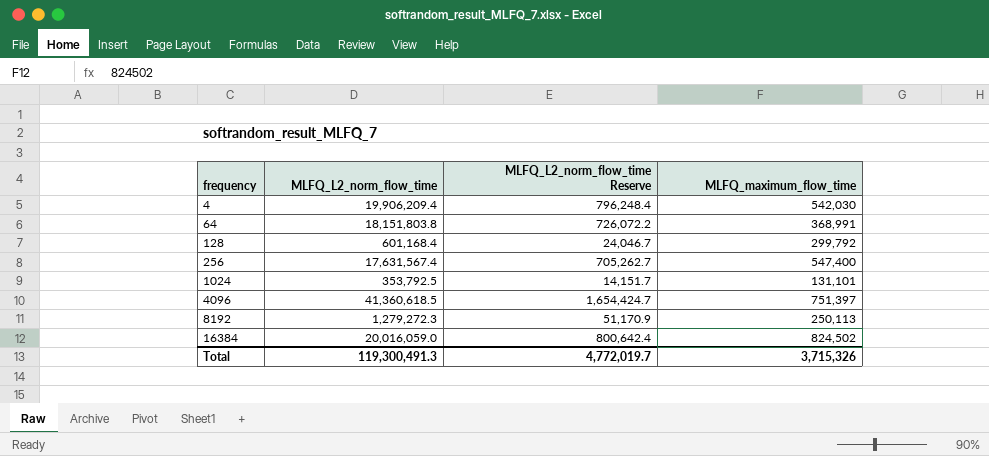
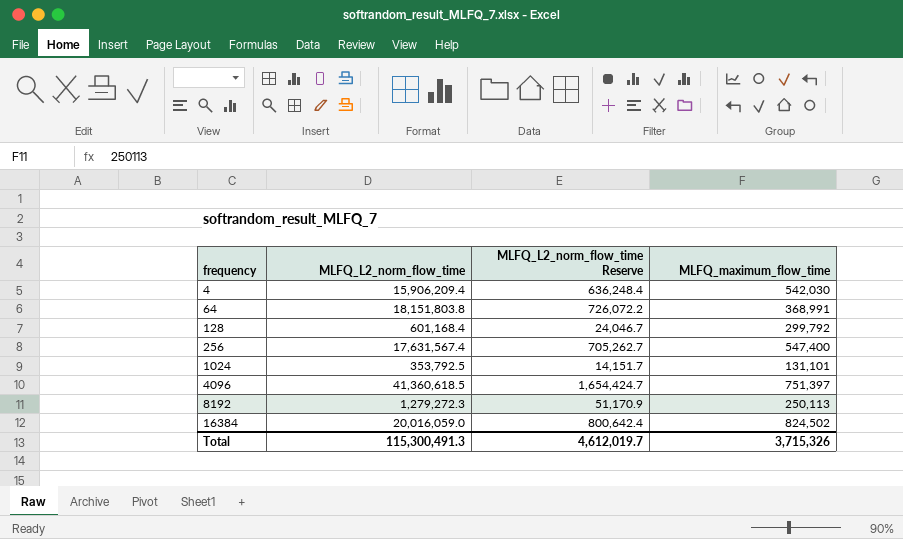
4 | MLFQ_L2_norm_flow_time: 19,906,209.4 -> 15,906,209.4
4 | MLFQ_L2_norm_flow_time Reserve: 796,248.4 -> 636,248.4
Total | MLFQ_L2_norm_flow_time: 119,300,491.3 -> 115,300,491.3
Total | MLFQ_L2_norm_flow_time Reserve: 4,772,019.7 -> 4,612,019.7

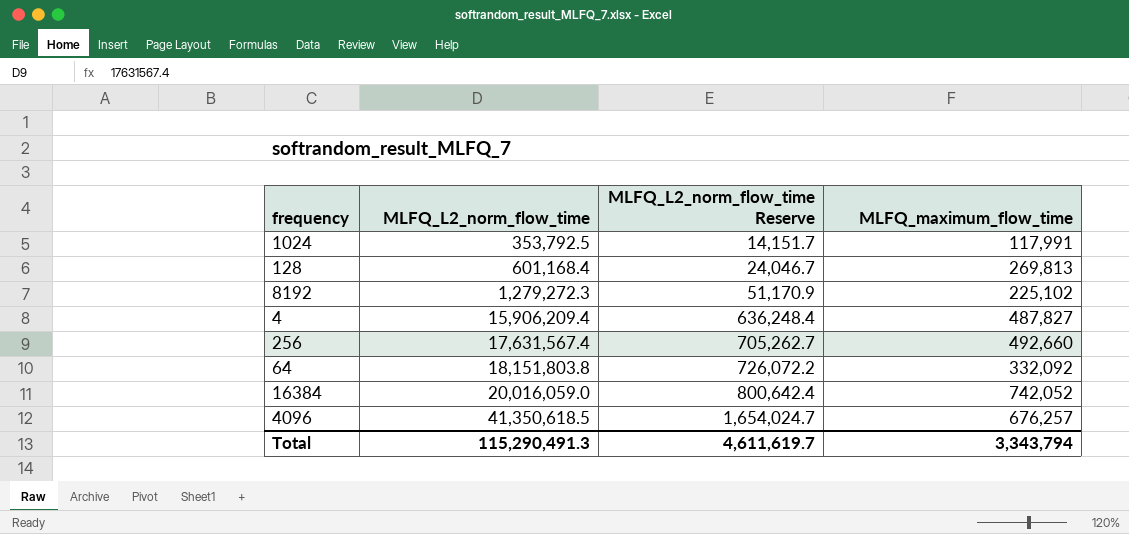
row order: frequency ascending -> MLFQ_L2_norm_flow_time ascending
1024 | MLFQ_maximum_flow_time: 131,101 -> 117,991
128 | MLFQ_maximum_flow_time: 299,792 -> 269,813
8192 | MLFQ_maximum_flow_time: 250,113 -> 225,102
4 | MLFQ_maximum_flow_time: 542,030 -> 487,827
256 | MLFQ_maximum_flow_time: 547,400 -> 492,660
64 | MLFQ_maximum_flow_time: 368,991 -> 332,092
16384 | MLFQ_maximum_flow_time: 824,502 -> 742,052
4096 | MLFQ_L2_norm_flow_time: 41,360,618.5 -> 41,350,618.5
4096 | MLFQ_L2_norm_flow_time Reserve: 1,654,424.7 -> 1,654,024.7
4096 | MLFQ_maximum_flow_time: 751,397 -> 676,257
Total | MLFQ_L2_norm_flow_time: 115,300,491.3 -> 115,290,491.3
Total | MLFQ_L2_norm_flow_time Reserve: 4,612,019.7 -> 4,611,619.7
Total | MLFQ_maximum_flow_time: 3,715,326 -> 3,343,794

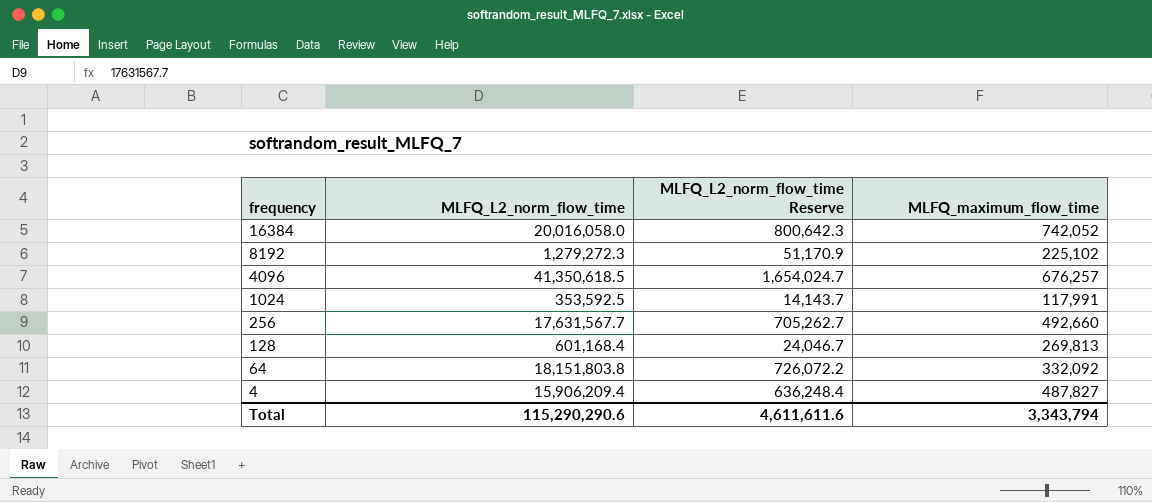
row order: MLFQ_L2_norm_flow_time ascending -> frequency descending
16384 | MLFQ_L2_norm_flow_time: 20,016,059.0 -> 20,016,058.0
16384 | MLFQ_L2_norm_flow_time Reserve: 800,642.4 -> 800,642.3
1024 | MLFQ_L2_norm_flow_time: 353,792.5 -> 353,592.5
1024 | MLFQ_L2_norm_flow_time Reserve: 14,151.7 -> 14,143.7
256 | MLFQ_L2_norm_flow_time: 17,631,567.4 -> 17,631,567.7
Total | MLFQ_L2_norm_flow_time: 115,290,491.3 -> 115,290,290.6
Total | MLFQ_L2_norm_flow_time Reserve: 4,611,619.7 -> 4,611,611.6

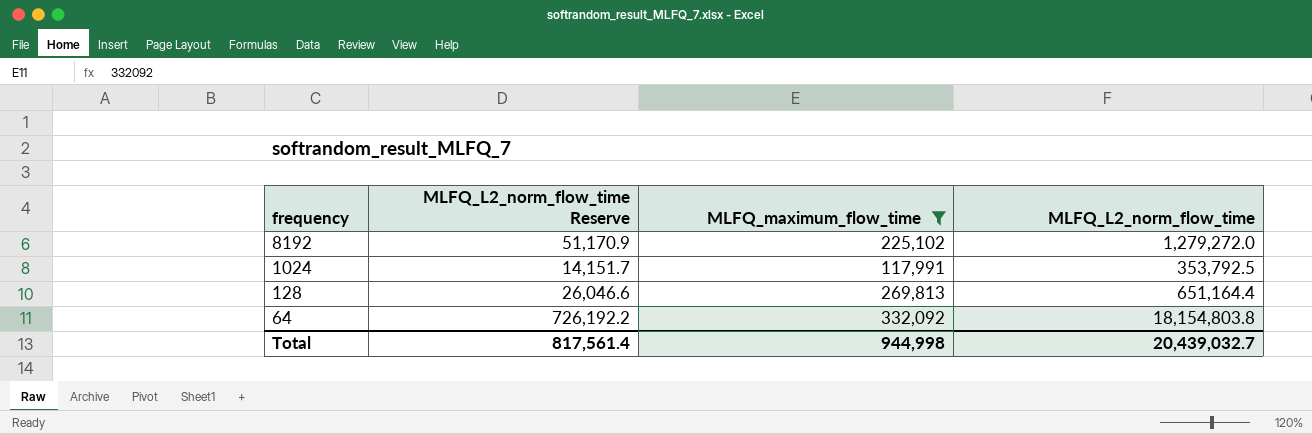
filter: none -> MLFQ_maximum_flow_time <= 332,092
column MLFQ_L2_norm_flow_time | position: 2 -> 4
8192 | MLFQ_L2_norm_flow_time: 1,279,272.3 -> 1,279,272.0
1024 | MLFQ_L2_norm_flow_time Reserve: 14,143.7 -> 14,151.7
1024 | MLFQ_L2_norm_flow_time: 353,592.5 -> 353,792.5
128 | MLFQ_L2_norm_flow_time Reserve: 24,046.7 -> 26,046.6
128 | MLFQ_L2_norm_flow_time: 601,168.4 -> 651,164.4
64 | MLFQ_L2_norm_flow_time Reserve: 726,072.2 -> 726,192.2
64 | MLFQ_L2_norm_flow_time: 18,151,803.8 -> 18,154,803.8
Total | MLFQ_L2_norm_flow_time Reserve: 4,611,611.6 -> 817,561.4
Total | MLFQ_maximum_flow_time: 3,343,794 -> 944,998
Total | MLFQ_L2_norm_flow_time: 115,290,290.6 -> 20,439,032.7

